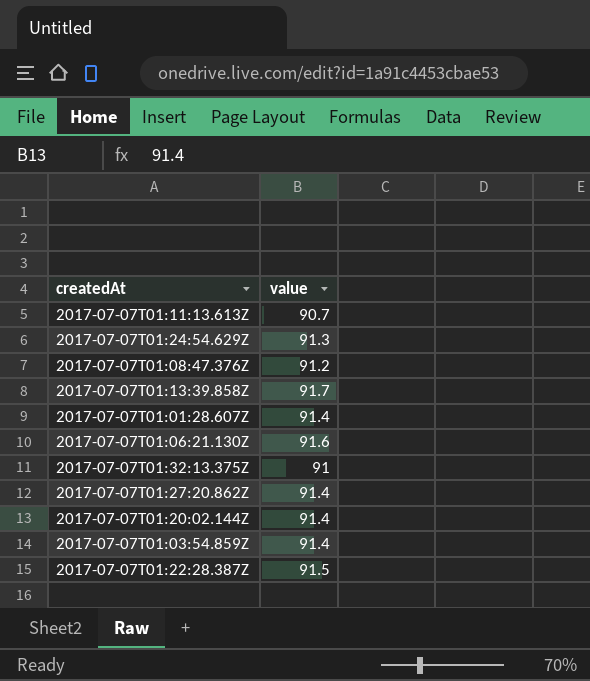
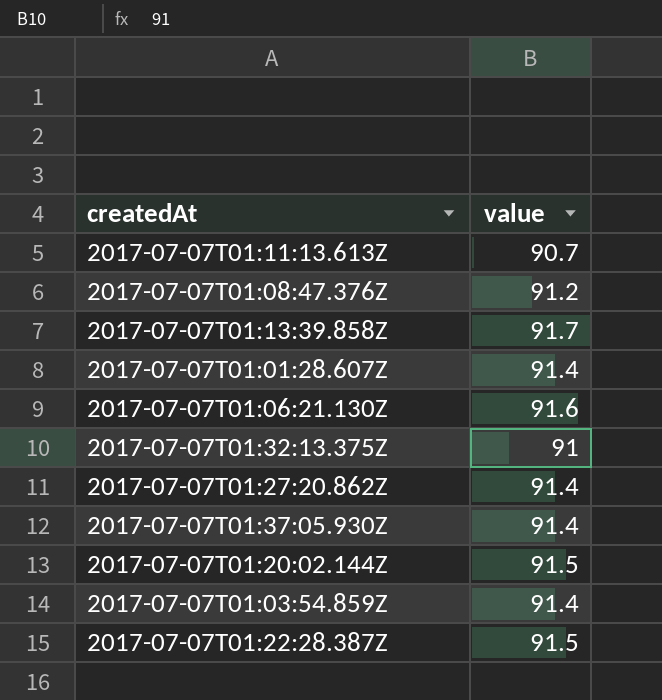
row 2017-07-07T01:24:54.629Z: 91.3 -> none
row 2017-07-07T01:37:05.930Z: none -> 91.4
2017-07-07T01:20:02.144Z | value: 91.4 -> 91.5

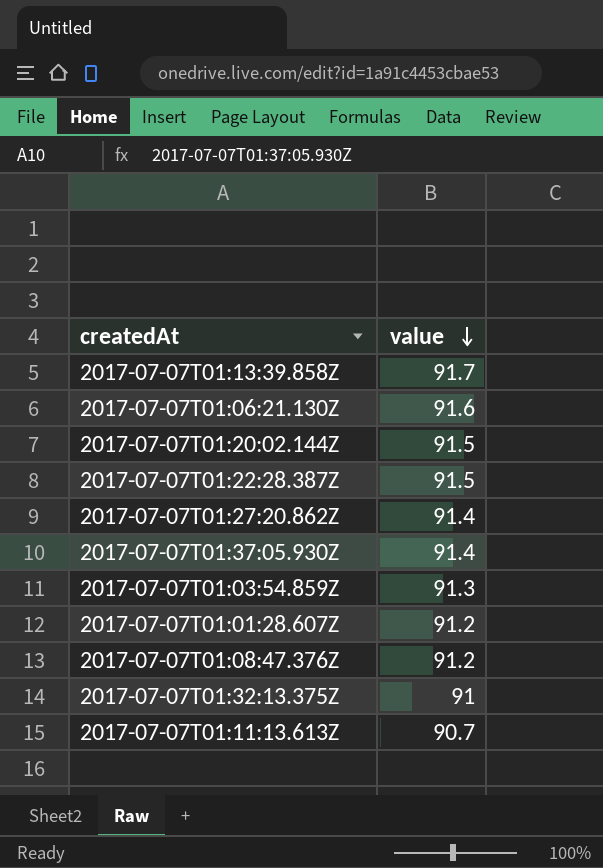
row order: none -> value descending
2017-07-07T01:03:54.859Z | value: 91.4 -> 91.3
2017-07-07T01:01:28.607Z | value: 91.4 -> 91.2

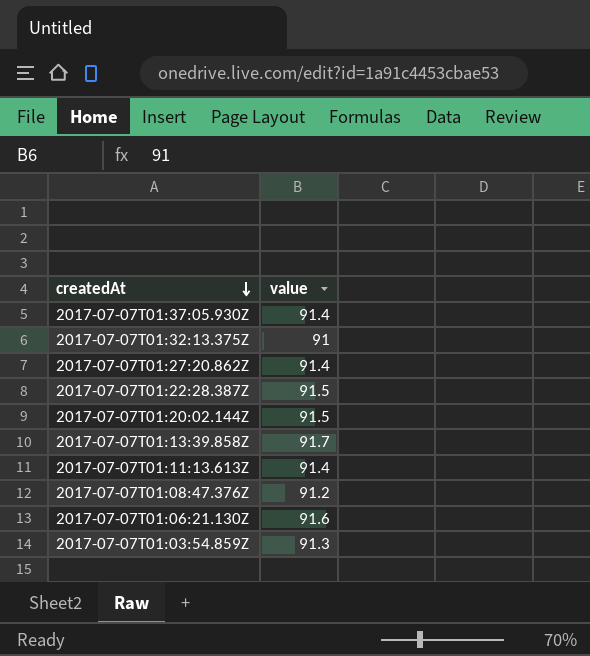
row order: value descending -> createdAt descending
row 2017-07-07T01:01:28.607Z: 91.2 -> none
2017-07-07T01:11:13.613Z | value: 90.7 -> 91.4

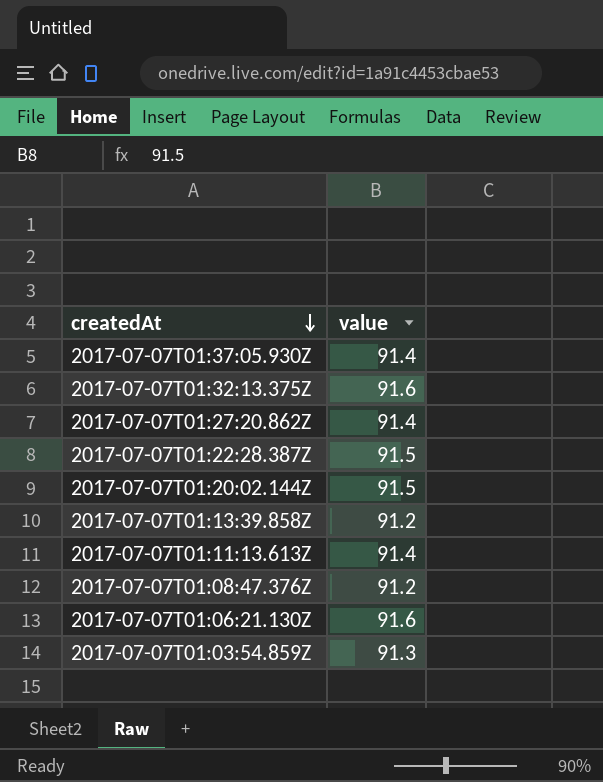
2017-07-07T01:32:13.375Z | value: 91 -> 91.6
2017-07-07T01:13:39.858Z | value: 91.7 -> 91.2

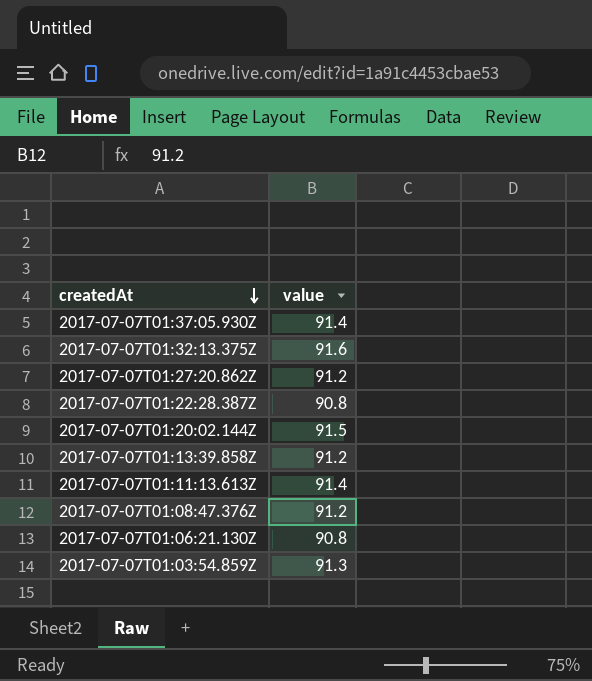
2017-07-07T01:27:20.862Z | value: 91.4 -> 91.2
2017-07-07T01:22:28.387Z | value: 91.5 -> 90.8
2017-07-07T01:06:21.130Z | value: 91.6 -> 90.8

